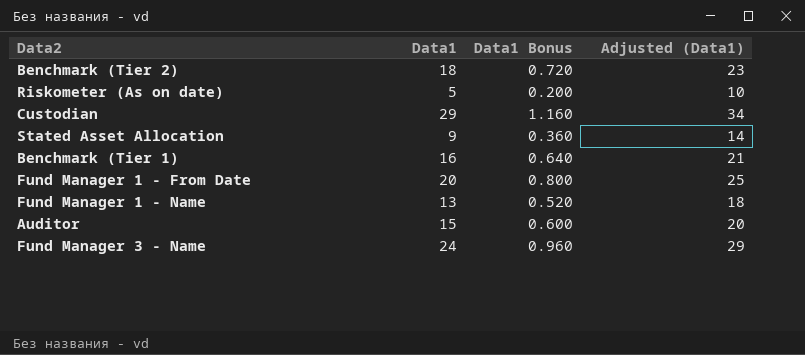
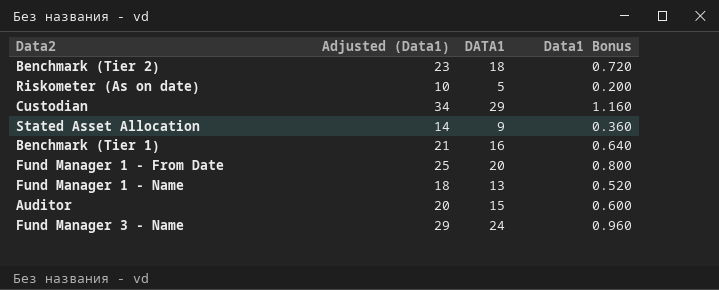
column Adjusted (Data1) | position: 4 -> 2
column name: Data1 -> DATA1

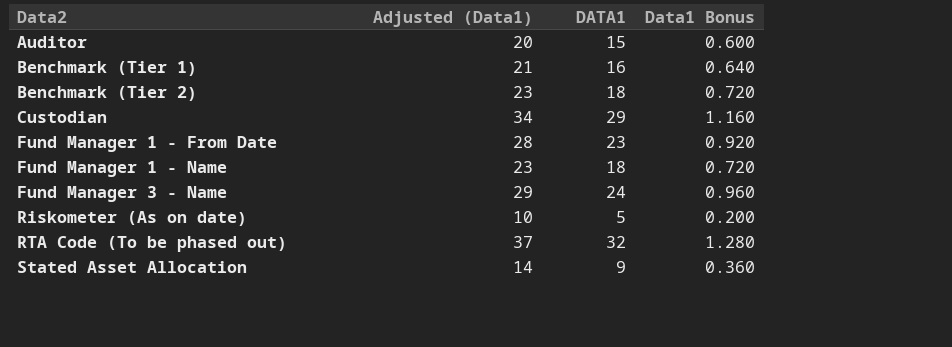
row order: none -> Data2 ascending
Fund Manager 1 - From Date | Adjusted (Data1): 25 -> 28
Fund Manager 1 - From Date | DATA1: 20 -> 23
Fund Manager 1 - From Date | Data1 Bonus: 0.800 -> 0.920
Fund Manager 1 - Name | Adjusted (Data1): 18 -> 23
Fund Manager 1 - Name | DATA1: 13 -> 18
Fund Manager 1 - Name | Data1 Bonus: 0.520 -> 0.720
row RTA Code (To be phased out): none -> 37 | 32 | 1.280

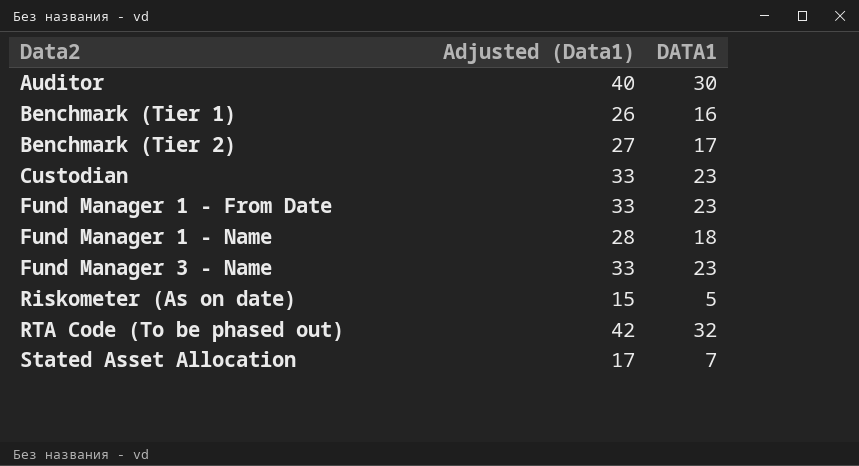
column Data1 Bonus | formula: [DATA1] * 0.04 -> none
column Adjusted (Data1) | formula: [DATA1] + 5 -> [DATA1] + 10
Auditor | DATA1: 15 -> 30
Benchmark (Tier 2) | DATA1: 18 -> 17
Custodian | DATA1: 29 -> 23
Fund Manager 3 - Name | DATA1: 24 -> 23
Stated Asset Allocation | DATA1: 9 -> 7

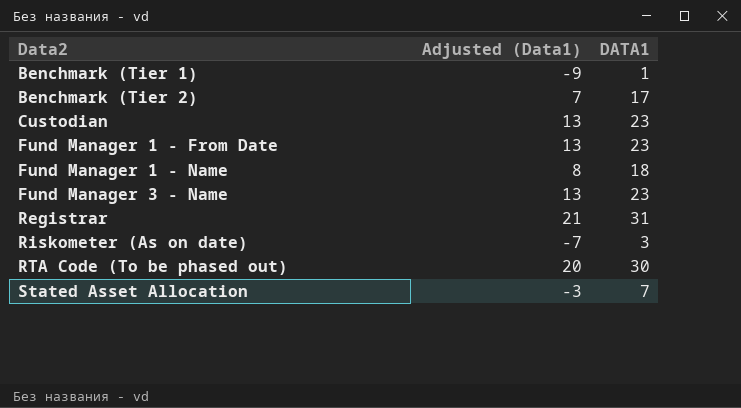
column Adjusted (Data1) | formula: [DATA1] + 10 -> [DATA1] - 10
row Auditor: 40 | 30 -> none
Benchmark (Tier 1) | DATA1: 16 -> 1
row Registrar: none -> 21 | 31
Riskometer (As on date) | DATA1: 5 -> 3
RTA Code (To be phased out) | DATA1: 32 -> 30

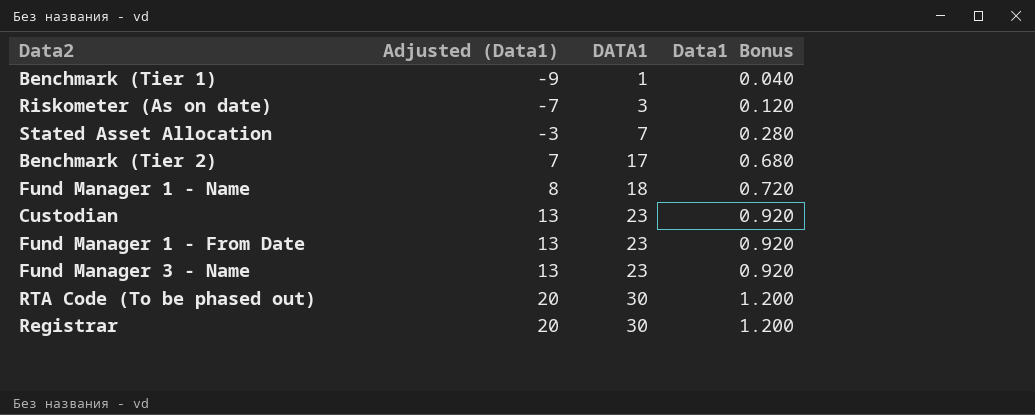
row order: Data2 ascending -> Adjusted (Data1) ascending
column Data1 Bonus | formula: none -> [DATA1] * 0.04
Registrar | Adjusted (Data1): 21 -> 20
Registrar | DATA1: 31 -> 30

